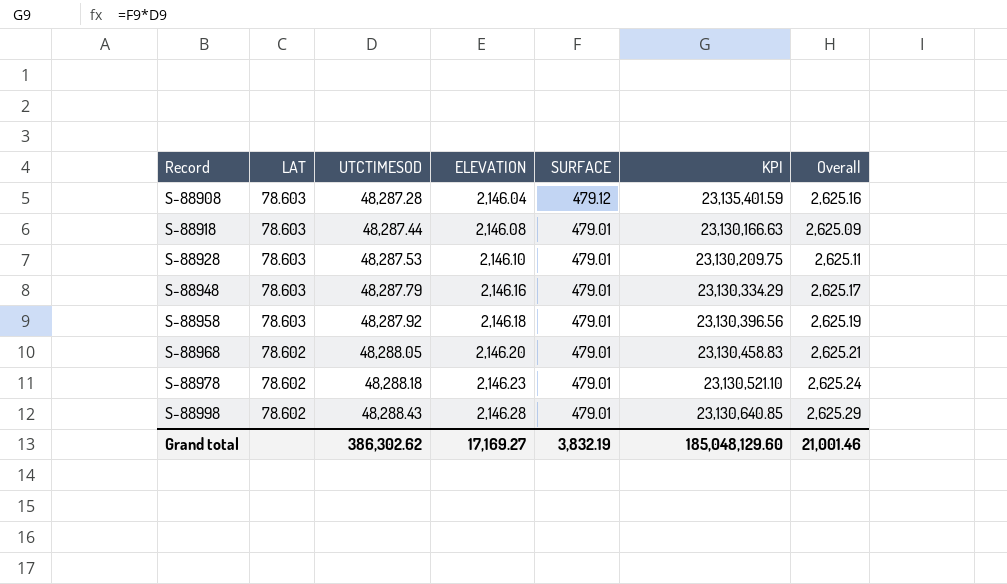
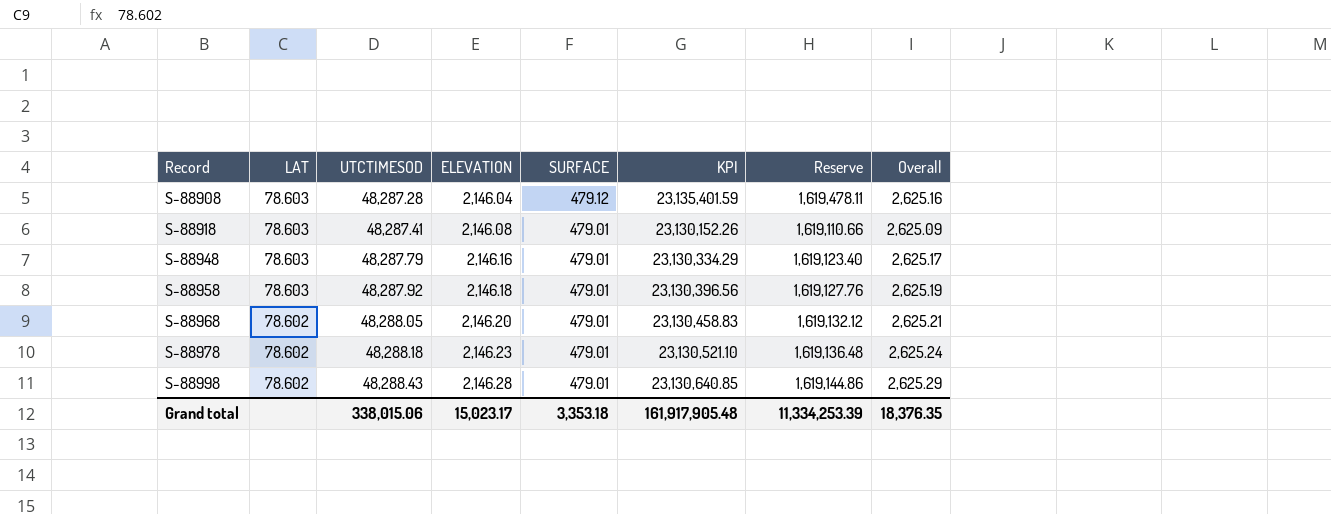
column Reserve | formula: none -> [KPI] * 0.07
row S-88928: 78.603 | 48,287.53 | 2,146.10 | 479.01 | 23,130,209.75 | 2,625.11 -> none
S-88918 | UTCTIMESOD: 48,287.44 -> 48,287.41
S-88918 | KPI: 23,130,166.63 -> 23,130,152.26
Grand total | UTCTIMESOD: 386,302.62 -> 338,015.06
Grand total | ELEVATION: 17,169.27 -> 15,023.17
Grand total | SURFACE: 3,832.19 -> 3,353.18
Grand total | KPI: 185,048,129.60 -> 161,917,905.48
Grand total | Overall: 21,001.46 -> 18,376.35

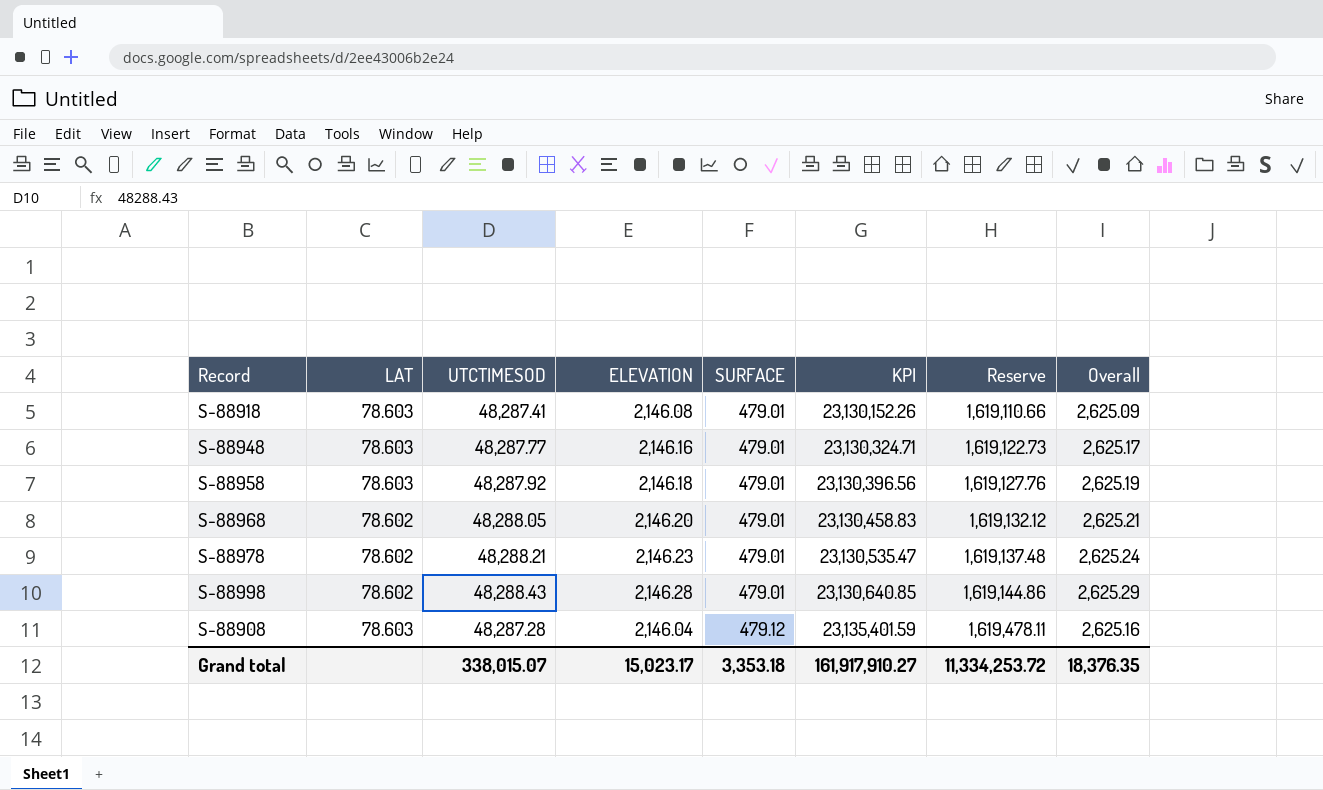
row order: Record ascending -> SURFACE ascending
S-88948 | UTCTIMESOD: 48,287.79 -> 48,287.77
S-88948 | KPI: 23,130,334.29 -> 23,130,324.71
S-88948 | Reserve: 1,619,123.40 -> 1,619,122.73
S-88978 | UTCTIMESOD: 48,288.18 -> 48,288.21
S-88978 | KPI: 23,130,521.10 -> 23,130,535.47
S-88978 | Reserve: 1,619,136.48 -> 1,619,137.48
Grand total | UTCTIMESOD: 338,015.06 -> 338,015.07
Grand total | KPI: 161,917,905.48 -> 161,917,910.27
Grand total | Reserve: 11,334,253.39 -> 11,334,253.72

